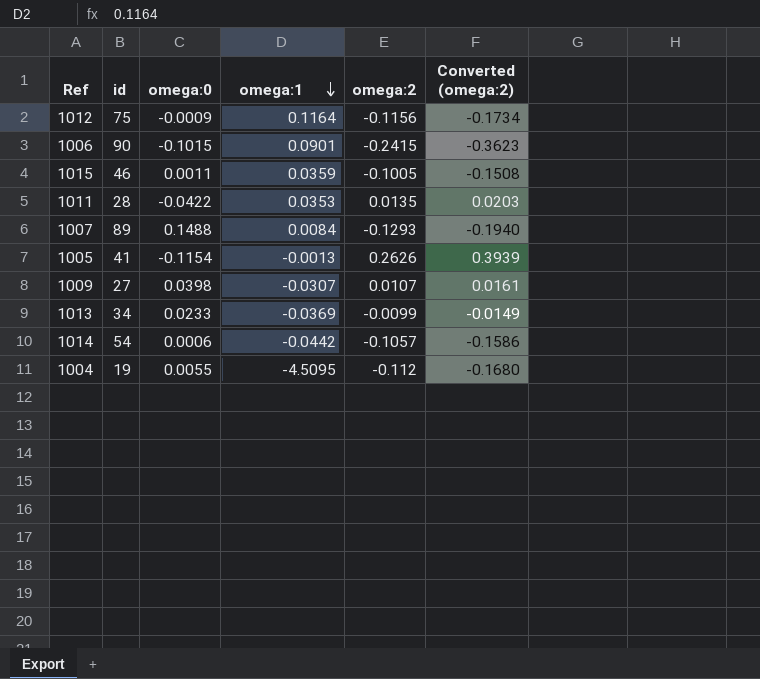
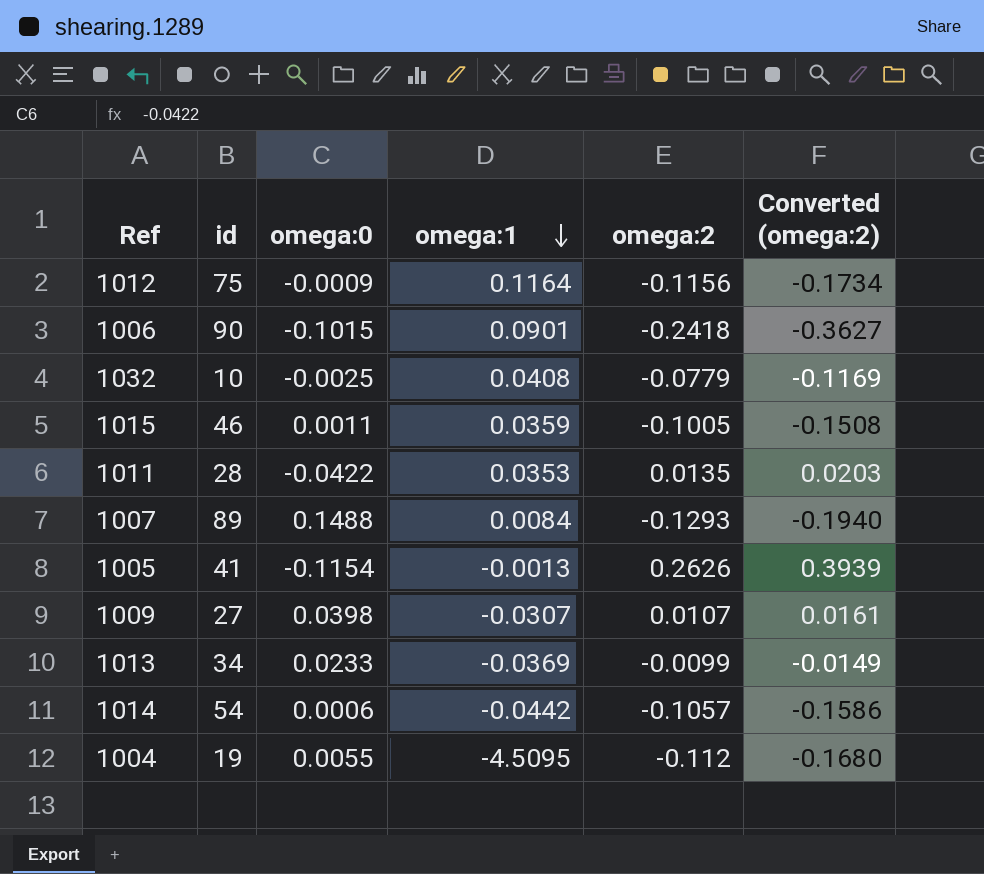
1006 | omega:2: -0.2415 -> -0.2418
1006 | Converted (omega:2): -0.3623 -> -0.3627
row 1032: none -> 10 | -0.0025 | 0.0408 | -0.0779 | -0.1169

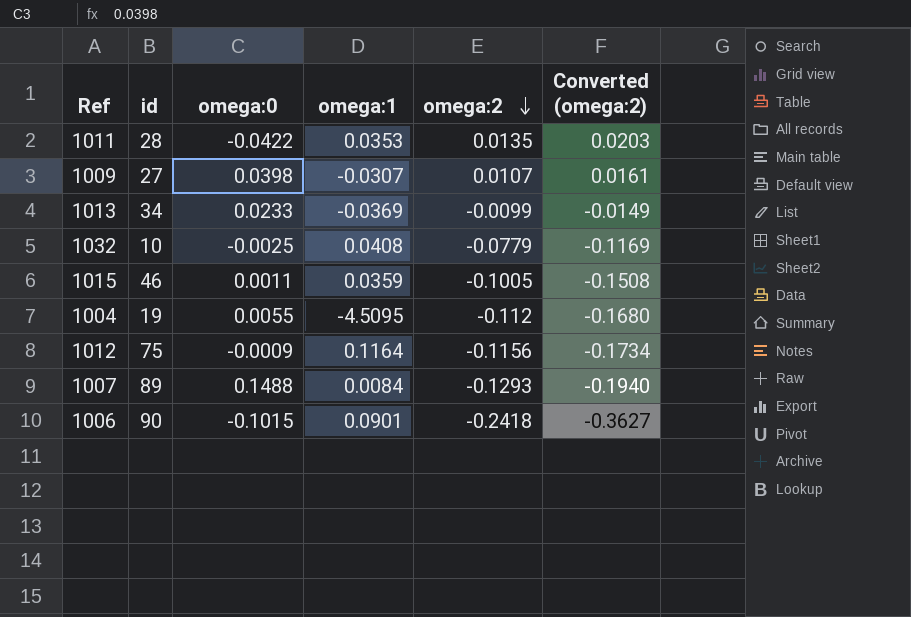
row order: omega:1 descending -> omega:2 descending
row 1005: 41 | -0.1154 | -0.0013 | 0.2626 | 0.3939 -> none
row 1014: 54 | 0.0006 | -0.0442 | -0.1057 | -0.1586 -> none

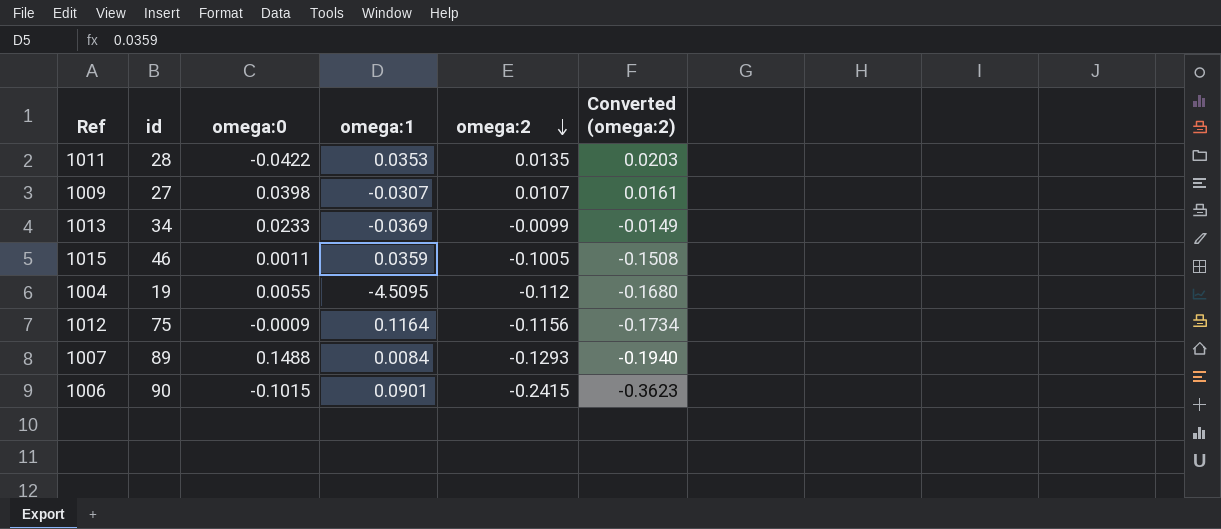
row 1032: 10 | -0.0025 | 0.0408 | -0.0779 | -0.1169 -> none
1006 | omega:2: -0.2418 -> -0.2415
1006 | Converted (omega:2): -0.3627 -> -0.3623

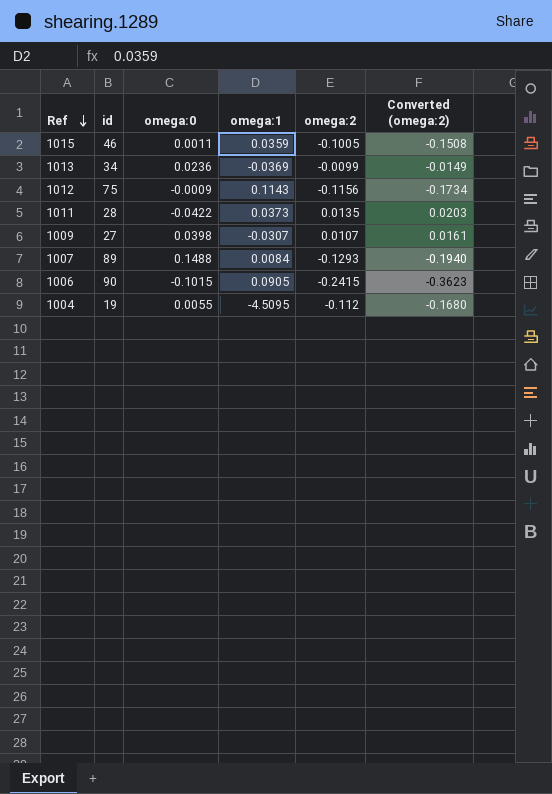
row order: omega:2 descending -> Ref descending
1013 | omega:0: 0.0233 -> 0.0236
1012 | omega:1: 0.1164 -> 0.1143
1011 | omega:1: 0.0353 -> 0.0373
1006 | omega:1: 0.0901 -> 0.0905

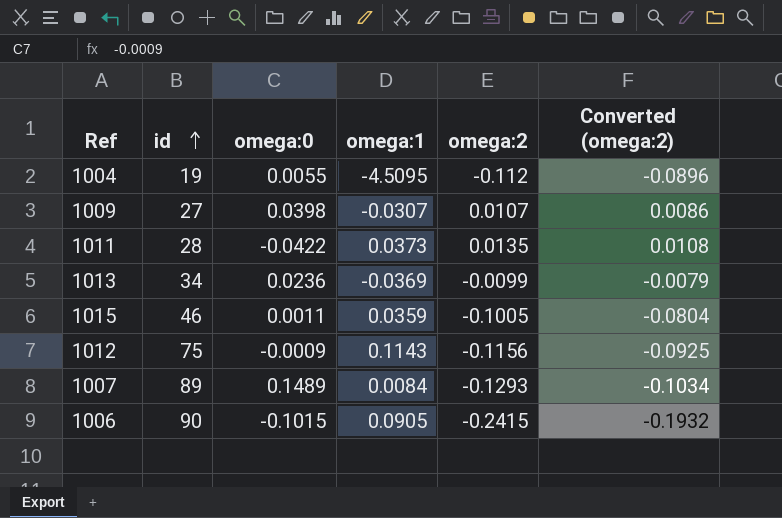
row order: Ref descending -> id ascending
column Converted (omega:2) | formula: [omega:2] * 1.5 -> [omega:2] * 0.8
1007 | omega:0: 0.1488 -> 0.1489

